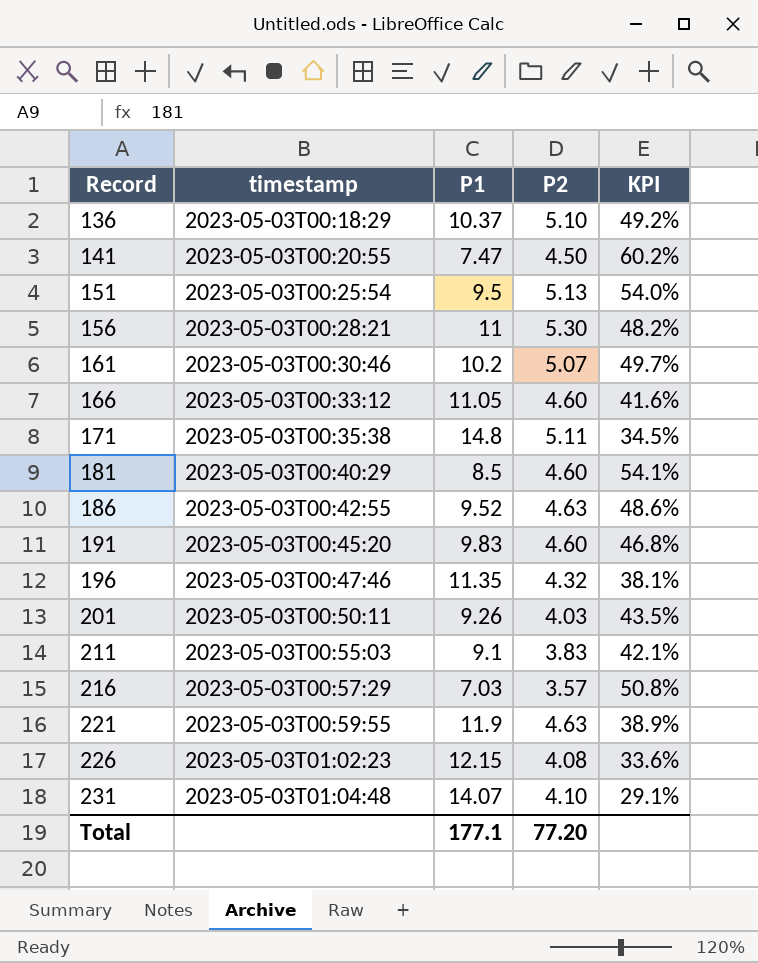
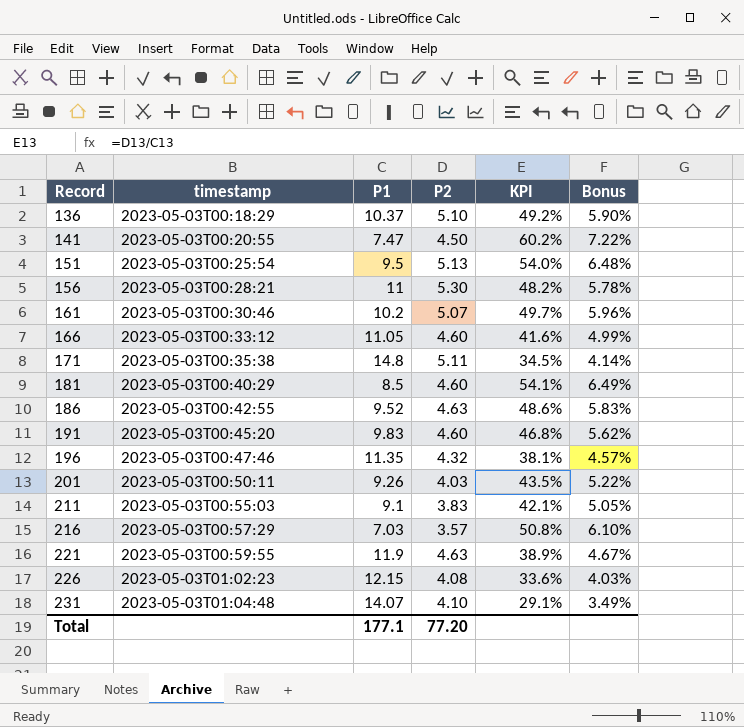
column Bonus | formula: none -> [KPI] * 0.12

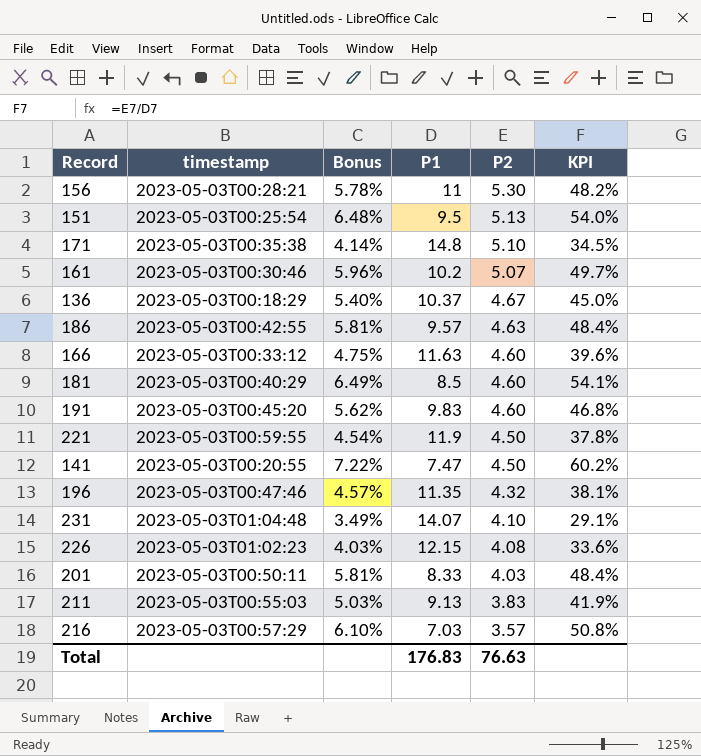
row order: Record ascending -> P2 descending
column Bonus | position: 6 -> 3
171 | P2: 5.11 -> 5.10
136 | Bonus: 5.90% -> 5.40%
136 | P2: 5.10 -> 4.67
136 | KPI: 49.2% -> 45.0%
186 | Bonus: 5.83% -> 5.81%
186 | P1: 9.52 -> 9.57
186 | KPI: 48.6% -> 48.4%
166 | Bonus: 4.99% -> 4.75%
166 | P1: 11.05 -> 11.63
166 | KPI: 41.6% -> 39.6%
221 | Bonus: 4.67% -> 4.54%
221 | P2: 4.63 -> 4.50
221 | KPI: 38.9% -> 37.8%
201 | Bonus: 5.22% -> 5.81%
201 | P1: 9.26 -> 8.33
201 | KPI: 43.5% -> 48.4%
211 | Bonus: 5.05% -> 5.03%
211 | P1: 9.1 -> 9.13
211 | KPI: 42.1% -> 41.9%
Total | P1: 177.1 -> 176.83
Total | P2: 77.20 -> 76.63

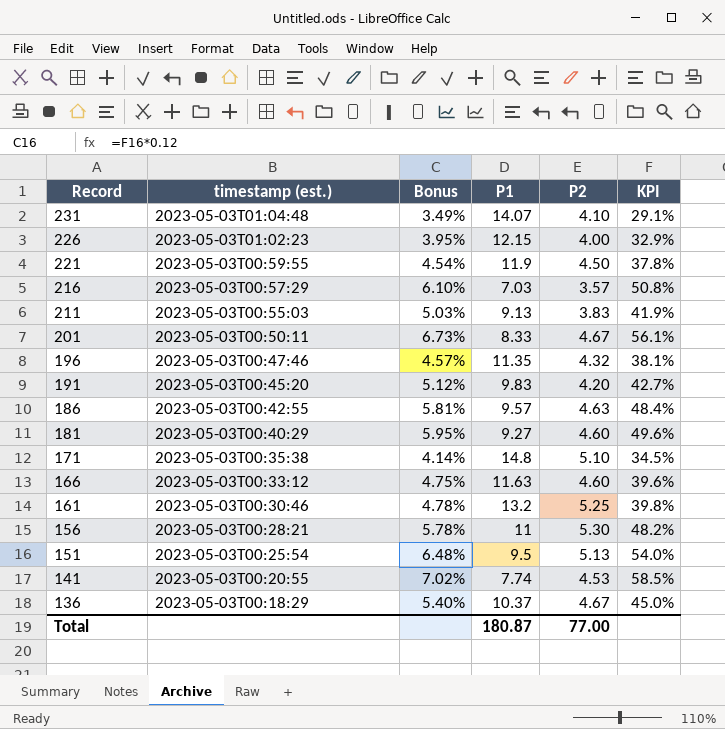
row order: P2 descending -> Record descending
column name: timestamp -> timestamp (est.)
226 | Bonus: 4.03% -> 3.95%
226 | P2: 4.08 -> 4.00
226 | KPI: 33.6% -> 32.9%
201 | Bonus: 5.81% -> 6.73%
201 | P2: 4.03 -> 4.67
201 | KPI: 48.4% -> 56.1%
191 | Bonus: 5.62% -> 5.12%
191 | P2: 4.60 -> 4.20
191 | KPI: 46.8% -> 42.7%
181 | Bonus: 6.49% -> 5.95%
181 | P1: 8.5 -> 9.27
181 | KPI: 54.1% -> 49.6%
161 | Bonus: 5.96% -> 4.78%
161 | P1: 10.2 -> 13.2
161 | P2: 5.07 -> 5.25
161 | KPI: 49.7% -> 39.8%
141 | Bonus: 7.22% -> 7.02%
141 | P1: 7.47 -> 7.74
141 | P2: 4.50 -> 4.53
141 | KPI: 60.2% -> 58.5%
Total | P1: 176.83 -> 180.87
Total | P2: 76.63 -> 77.00

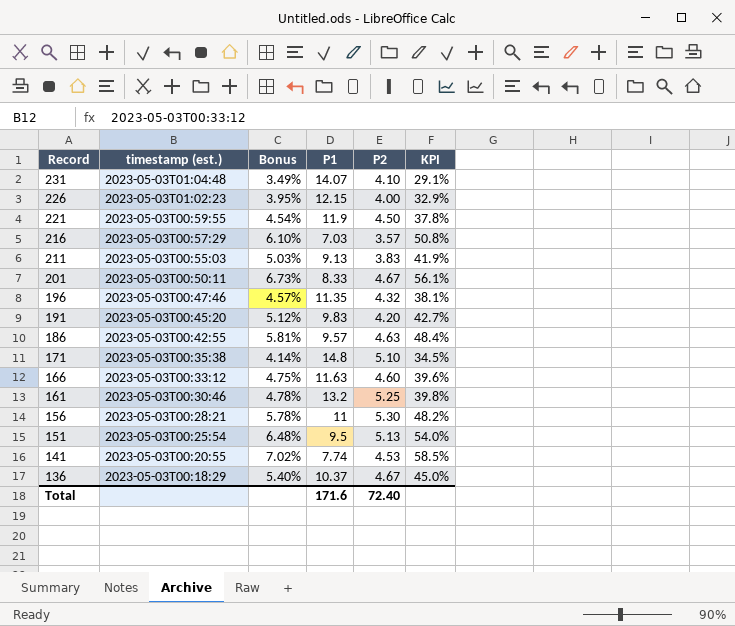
row 181: 2023-05-03T00:40:29 | 5.95% | 9.27 | 4.60 | 49.6% -> none
Total | P1: 180.87 -> 171.6
Total | P2: 77.00 -> 72.40

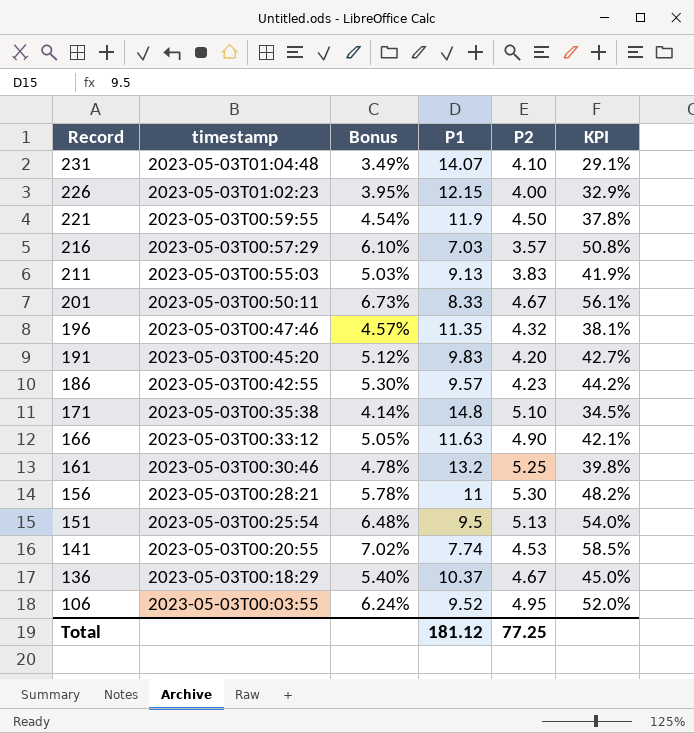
column name: timestamp (est.) -> timestamp
186 | Bonus: 5.81% -> 5.30%
186 | P2: 4.63 -> 4.23
186 | KPI: 48.4% -> 44.2%
166 | Bonus: 4.75% -> 5.05%
166 | P2: 4.60 -> 4.90
166 | KPI: 39.6% -> 42.1%
row 106: none -> 2023-05-03T00:03:55 | 6.24% | 9.52 | 4.95 | 52.0%
Total | P1: 171.6 -> 181.12
Total | P2: 72.40 -> 77.25

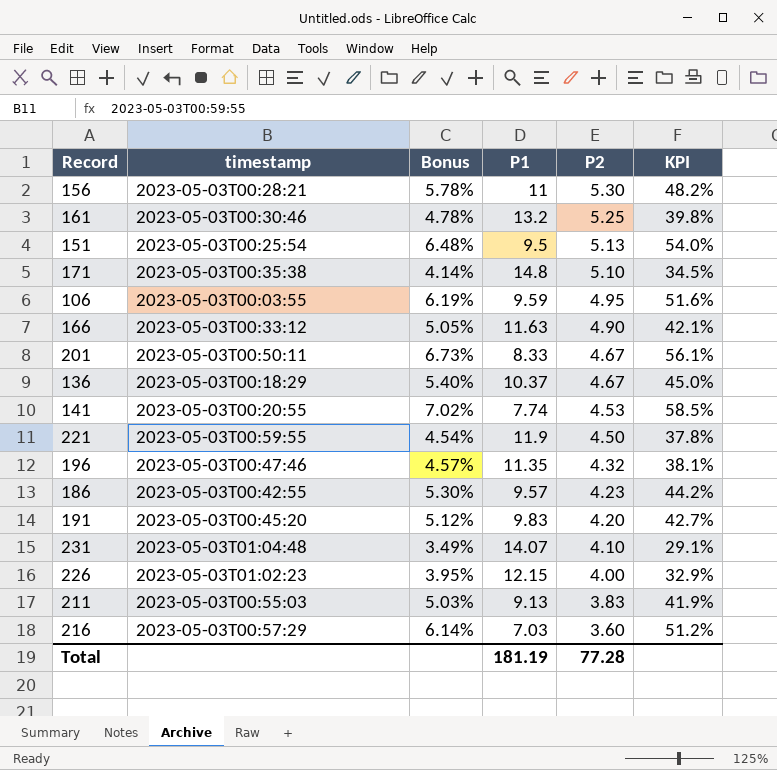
row order: Record descending -> P2 descending
106 | Bonus: 6.24% -> 6.19%
106 | P1: 9.52 -> 9.59
106 | KPI: 52.0% -> 51.6%
216 | Bonus: 6.10% -> 6.14%
216 | P2: 3.57 -> 3.60
216 | KPI: 50.8% -> 51.2%
Total | P1: 181.12 -> 181.19
Total | P2: 77.25 -> 77.28

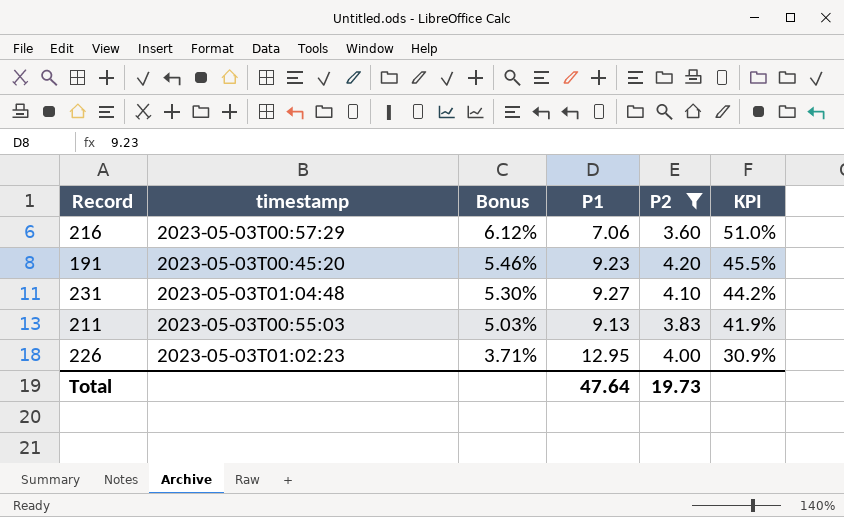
filter: none -> P2 <= 4.20
row order: P2 descending -> Bonus descending
216 | Bonus: 6.14% -> 6.12%
216 | P1: 7.03 -> 7.06
216 | KPI: 51.2% -> 51.0%
191 | Bonus: 5.12% -> 5.46%
191 | P1: 9.83 -> 9.23
191 | KPI: 42.7% -> 45.5%
231 | Bonus: 3.49% -> 5.30%
231 | P1: 14.07 -> 9.27
231 | KPI: 29.1% -> 44.2%
226 | Bonus: 3.95% -> 3.71%
226 | P1: 12.15 -> 12.95
226 | KPI: 32.9% -> 30.9%
Total | P1: 181.19 -> 47.64
Total | P2: 77.28 -> 19.73

